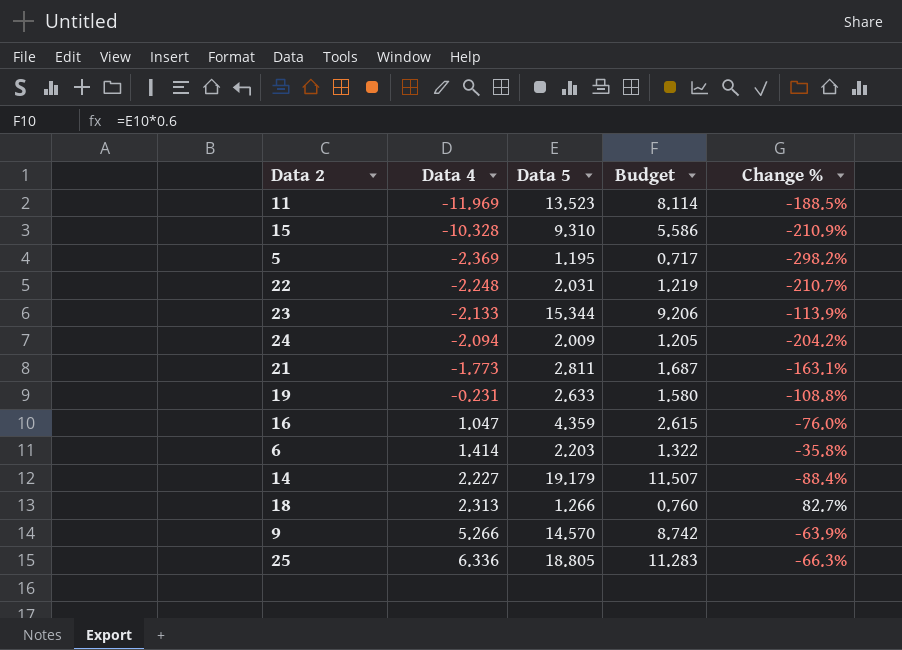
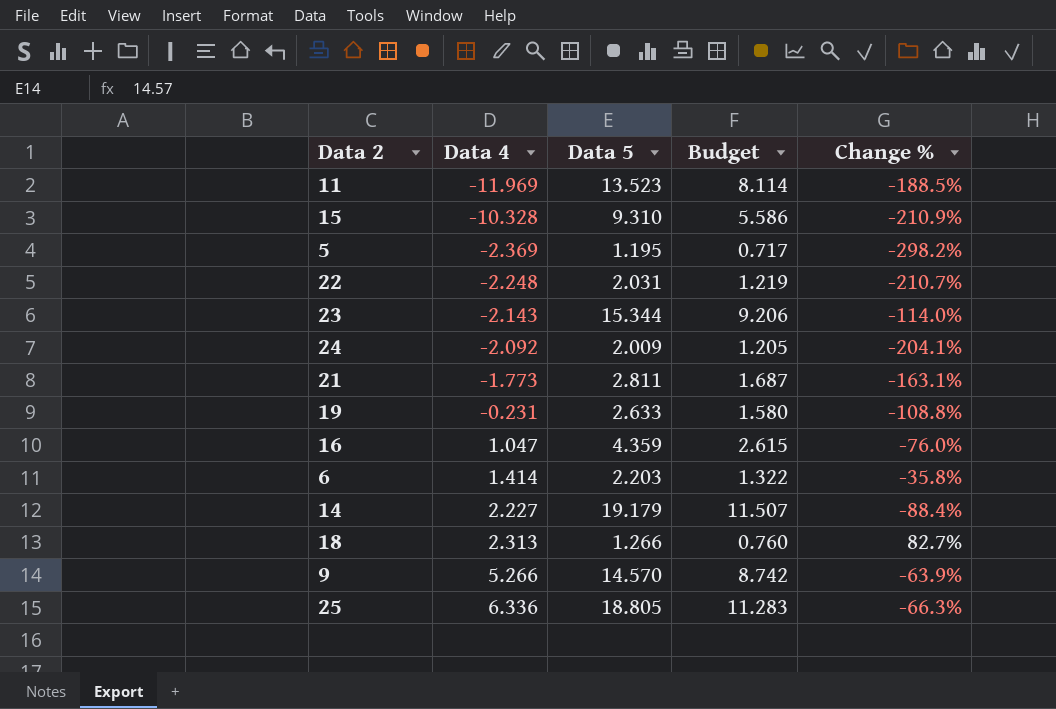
23 | Data 4: -2.133 -> -2.143
23 | Change %: -113.9% -> -114.0%
24 | Data 4: -2.094 -> -2.092
24 | Change %: -204.2% -> -204.1%

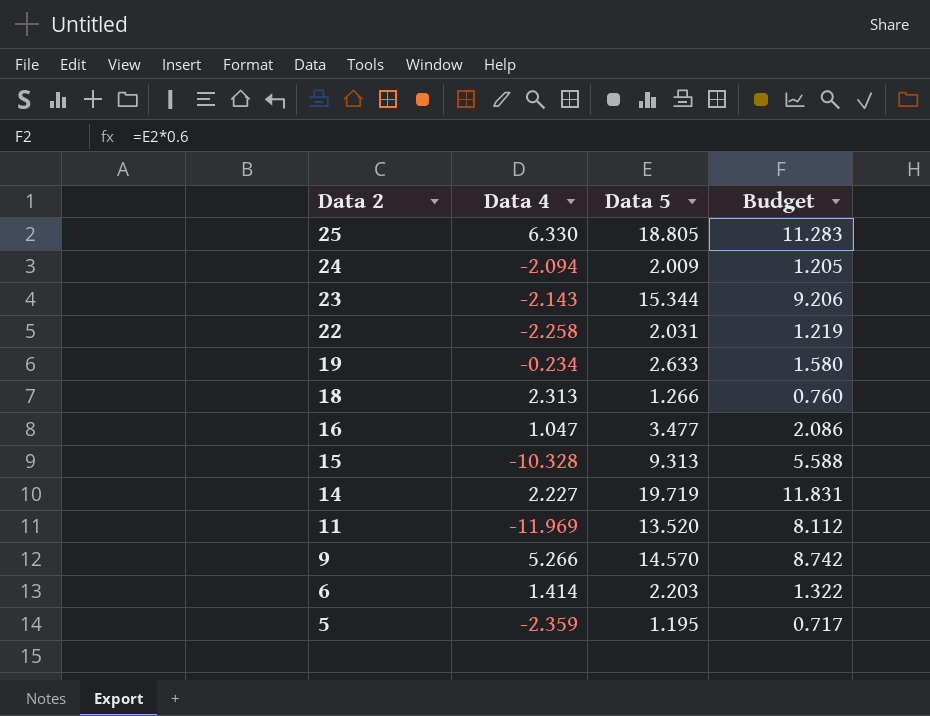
row order: Data 4 ascending -> Data 2 descending
column Change % | formula: ([Data 4] - [Data 5]) / [Data 5] -> none
row 21: -1.773 | 2.811 | 1.687 | -163.1% -> none
25 | Data 4: 6.336 -> 6.330
24 | Data 4: -2.092 -> -2.094
22 | Data 4: -2.248 -> -2.258
19 | Data 4: -0.231 -> -0.234
16 | Data 5: 4.359 -> 3.477
16 | Budget: 2.615 -> 2.086
15 | Data 5: 9.310 -> 9.313
15 | Budget: 5.586 -> 5.588
14 | Data 5: 19.179 -> 19.719
14 | Budget: 11.507 -> 11.831
11 | Data 5: 13.523 -> 13.520
11 | Budget: 8.114 -> 8.112
5 | Data 4: -2.369 -> -2.359

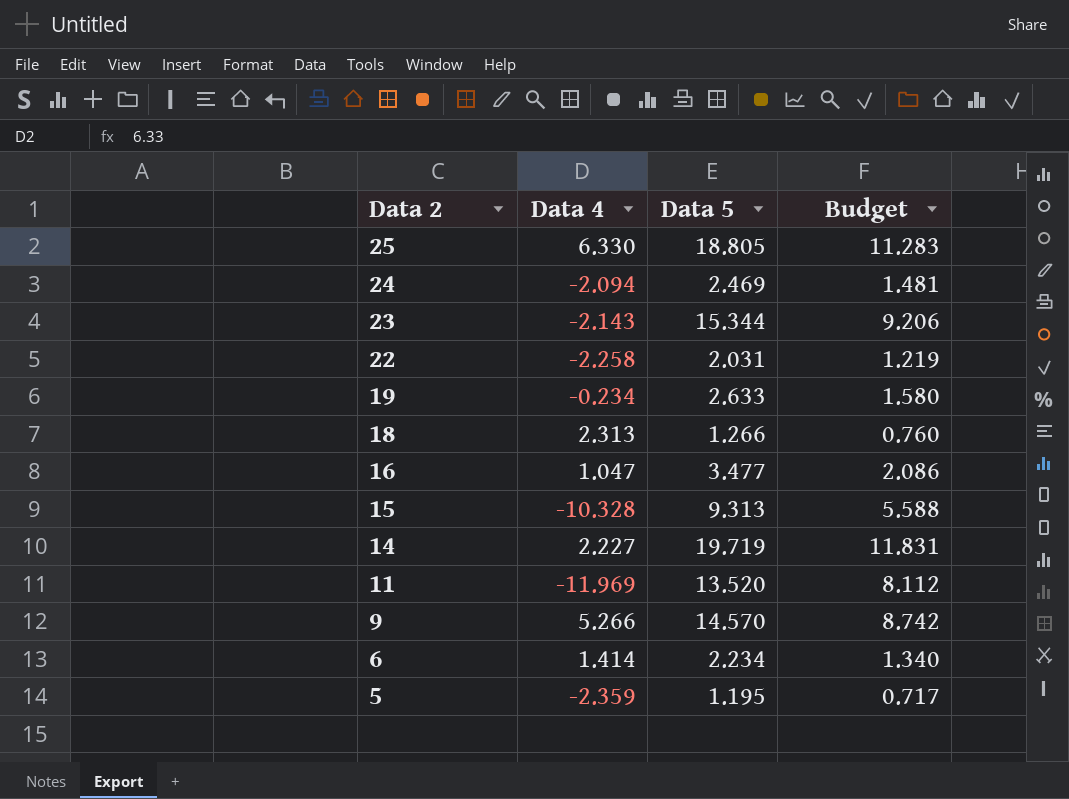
24 | Data 5: 2.009 -> 2.469
24 | Budget: 1.205 -> 1.481
6 | Data 5: 2.203 -> 2.234
6 | Budget: 1.322 -> 1.340

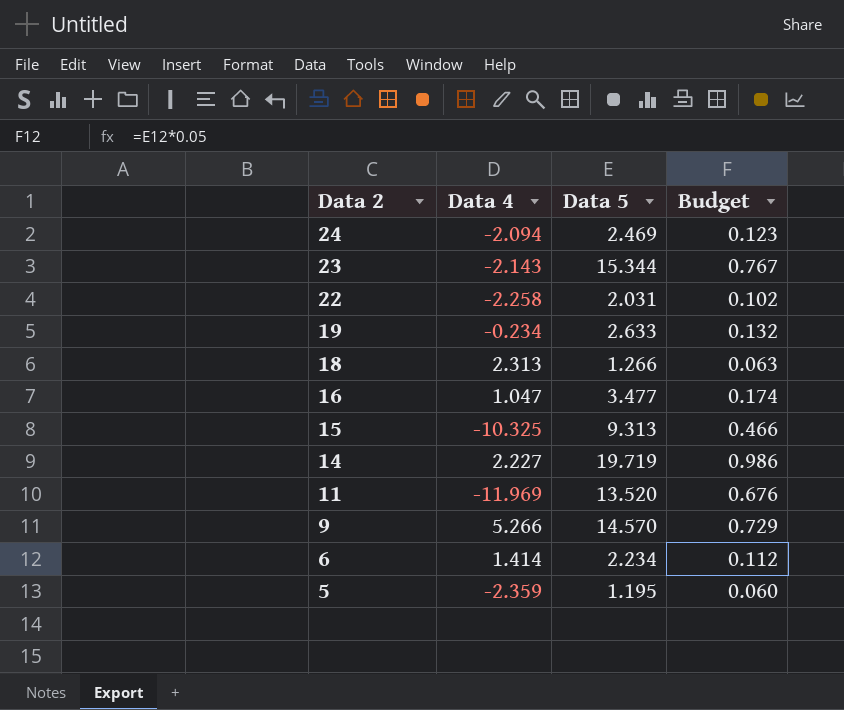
column Budget | formula: [Data 5] * 0.6 -> [Data 5] * 0.05
row 25: 6.330 | 18.805 | 11.283 -> none
15 | Data 4: -10.328 -> -10.325

